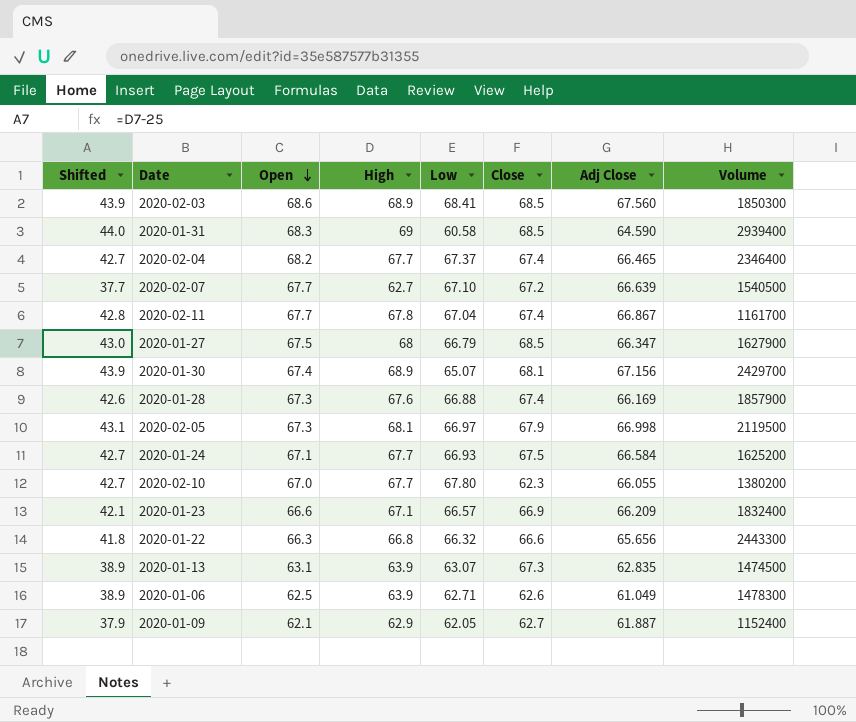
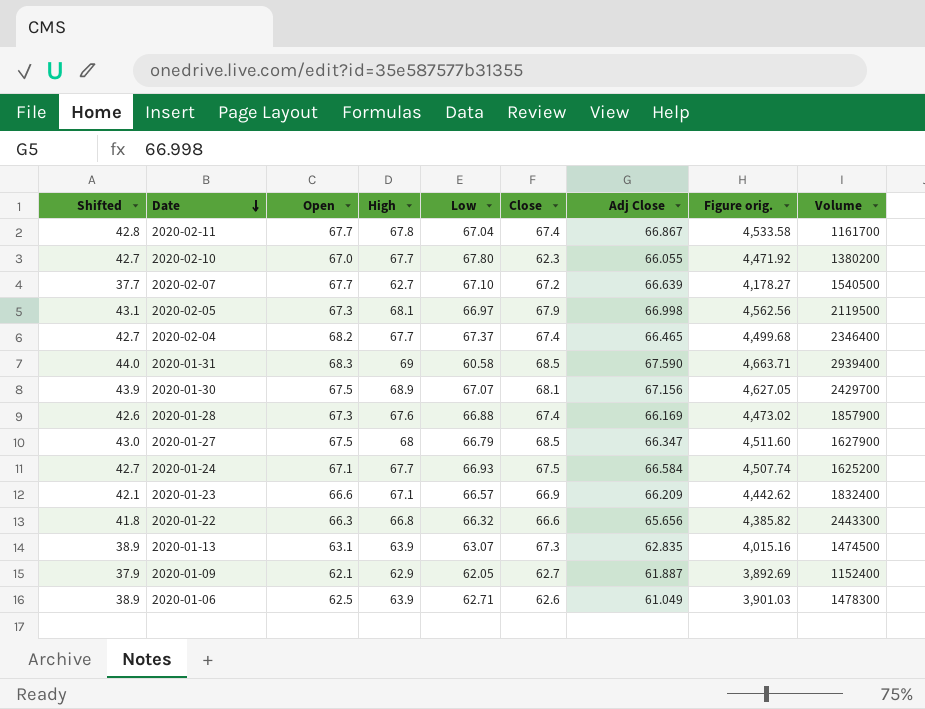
row order: Open descending -> Date descending
column Figure orig. | formula: none -> [High] * [Adj Close]
row 2020-02-03: 43.9 | 68.6 | 68.9 | 68.41 | 68.5 | 67.560 | 1850300 -> none
2020-01-31 | Adj Close: 64.590 -> 67.590
2020-01-30 | Open: 67.4 -> 67.5
2020-01-30 | Low: 65.07 -> 67.07

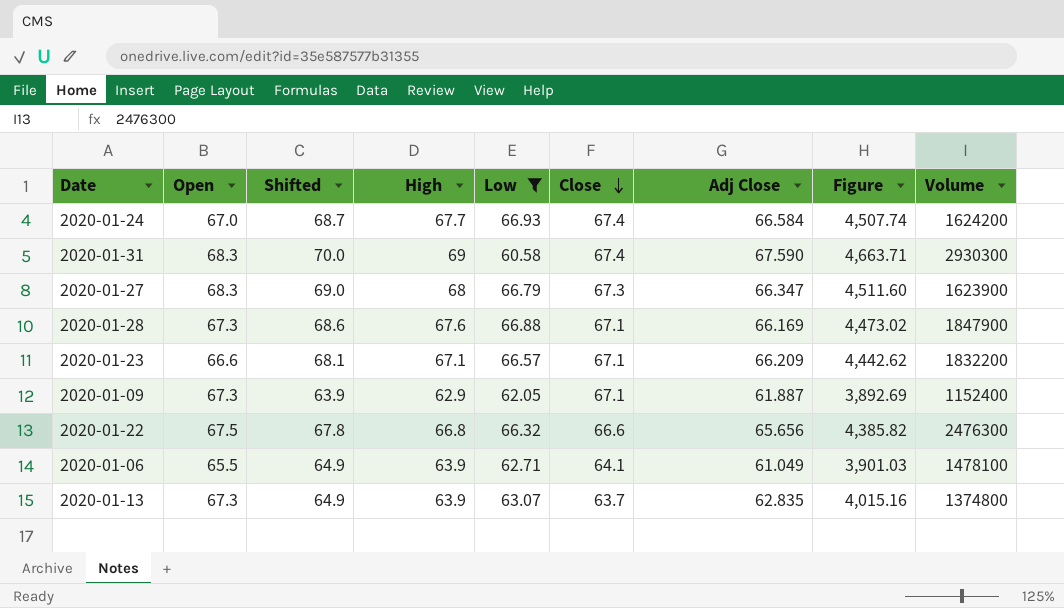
filter: none -> Low <= 66.93
row order: Date descending -> Close descending
column Shifted | formula: [High] - 25 -> [High] + 1
column Shifted | position: 1 -> 3
column name: Figure orig. -> Figure
2020-01-24 | Open: 67.1 -> 67.0
2020-01-24 | Close: 67.5 -> 67.4
2020-01-24 | Volume: 1625200 -> 1624200
2020-01-31 | Close: 68.5 -> 67.4
2020-01-31 | Volume: 2939400 -> 2930300
2020-01-27 | Open: 67.5 -> 68.3
2020-01-27 | Close: 68.5 -> 67.3
2020-01-27 | Volume: 1627900 -> 1623900
2020-01-28 | Close: 67.4 -> 67.1
2020-01-28 | Volume: 1857900 -> 1847900
2020-01-23 | Close: 66.9 -> 67.1
2020-01-23 | Volume: 1832400 -> 1832200
2020-01-09 | Open: 62.1 -> 67.3
2020-01-09 | Close: 62.7 -> 67.1
2020-01-22 | Open: 66.3 -> 67.5
2020-01-22 | Volume: 2443300 -> 2476300
2020-01-06 | Open: 62.5 -> 65.5
2020-01-06 | Close: 62.6 -> 64.1
2020-01-06 | Volume: 1478300 -> 1478100
2020-01-13 | Open: 63.1 -> 67.3
2020-01-13 | Close: 67.3 -> 63.7
2020-01-13 | Volume: 1474500 -> 1374800

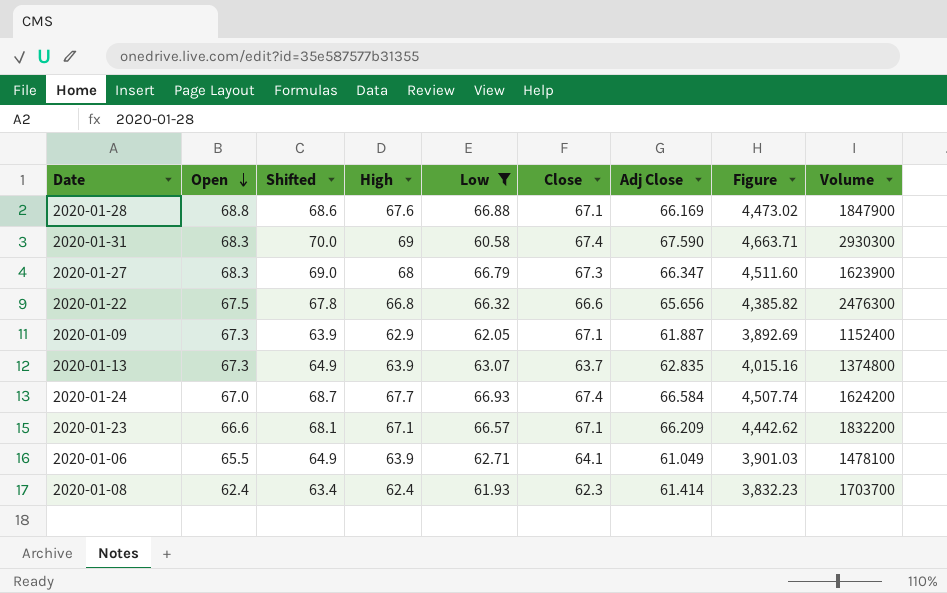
row order: Close descending -> Open descending
2020-01-28 | Open: 67.3 -> 68.8
row 2020-01-08: none -> 62.4 | 63.4 | 62.4 | 61.93 | 62.3 | 61.414 | 3,832.23 | 1703700

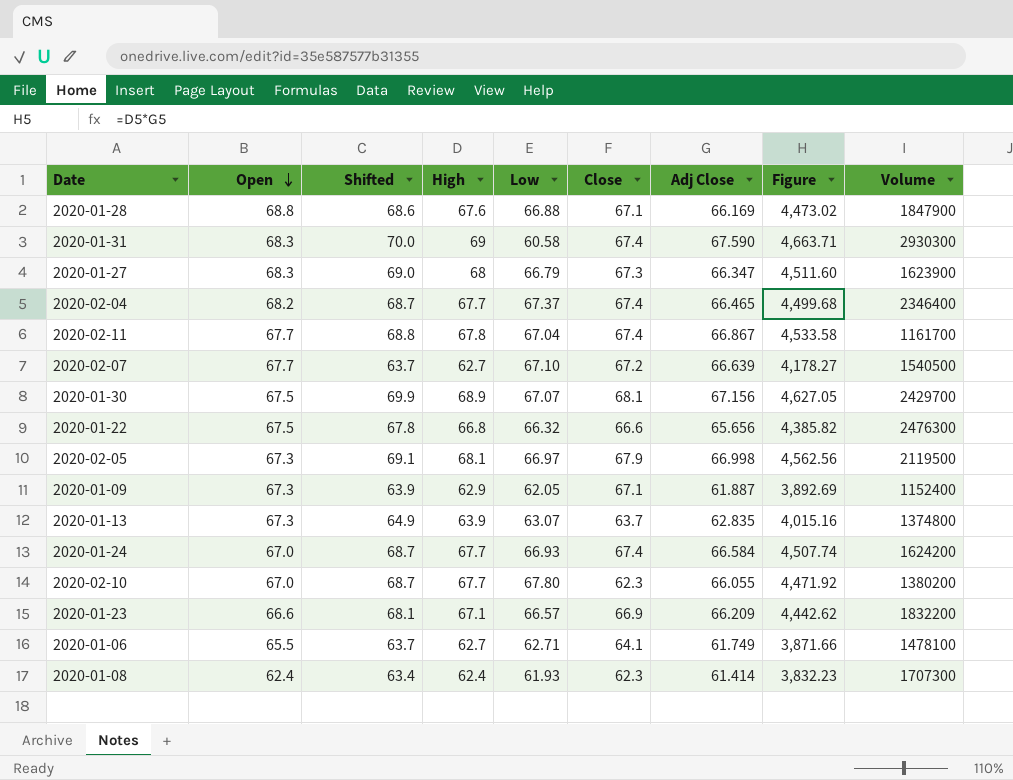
filter: Low <= 66.93 -> none
2020-01-23 | Close: 67.1 -> 66.9
2020-01-06 | Shifted: 64.9 -> 63.7
2020-01-06 | High: 63.9 -> 62.7
2020-01-06 | Adj Close: 61.049 -> 61.749
2020-01-06 | Figure: 3,901.03 -> 3,871.66
2020-01-08 | Volume: 1703700 -> 1707300

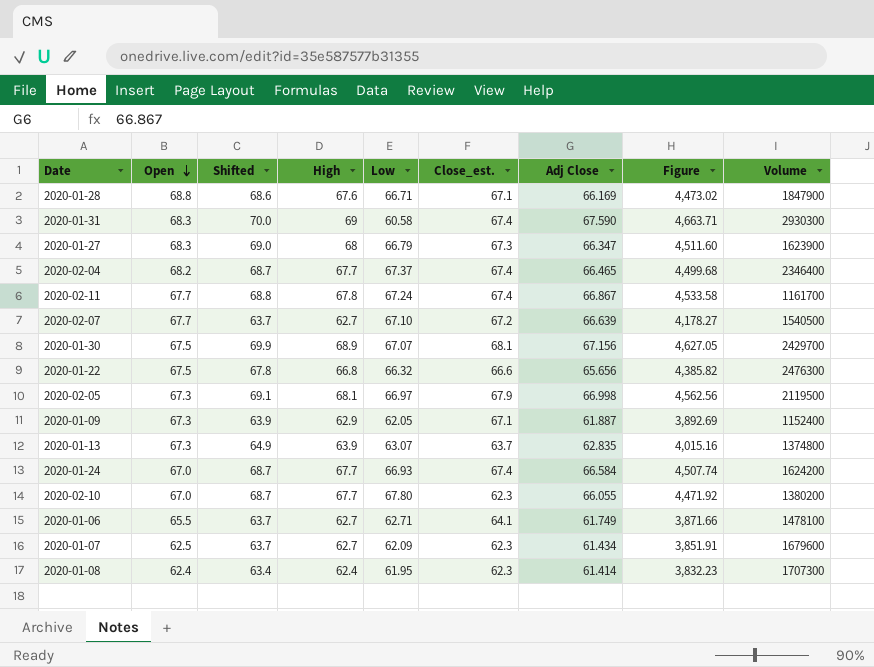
column name: Close -> Close_est.
row 2020-01-23: 66.6 | 68.1 | 67.1 | 66.57 | 66.9 | 66.209 | 4,442.62 | 1832200 -> none
2020-01-28 | Low: 66.88 -> 66.71
2020-02-11 | Low: 67.04 -> 67.24
row 2020-01-07: none -> 62.5 | 63.7 | 62.7 | 62.09 | 62.3 | 61.434 | 3,851.91 | 1679600
2020-01-08 | Low: 61.93 -> 61.95

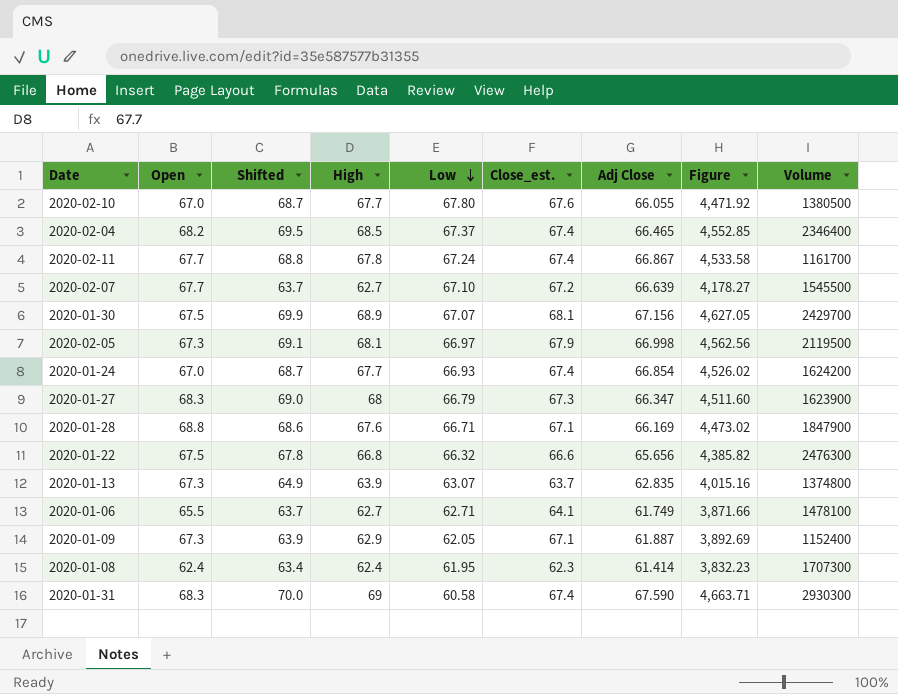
row order: Open descending -> Low descending
row 2020-01-07: 62.5 | 63.7 | 62.7 | 62.09 | 62.3 | 61.434 | 3,851.91 | 1679600 -> none
2020-02-10 | Close_est.: 62.3 -> 67.6
2020-02-10 | Volume: 1380200 -> 1380500
2020-02-04 | Shifted: 68.7 -> 69.5
2020-02-04 | High: 67.7 -> 68.5
2020-02-04 | Figure: 4,499.68 -> 4,552.85
2020-02-07 | Volume: 1540500 -> 1545500
2020-01-24 | Adj Close: 66.584 -> 66.854
2020-01-24 | Figure: 4,507.74 -> 4,526.02

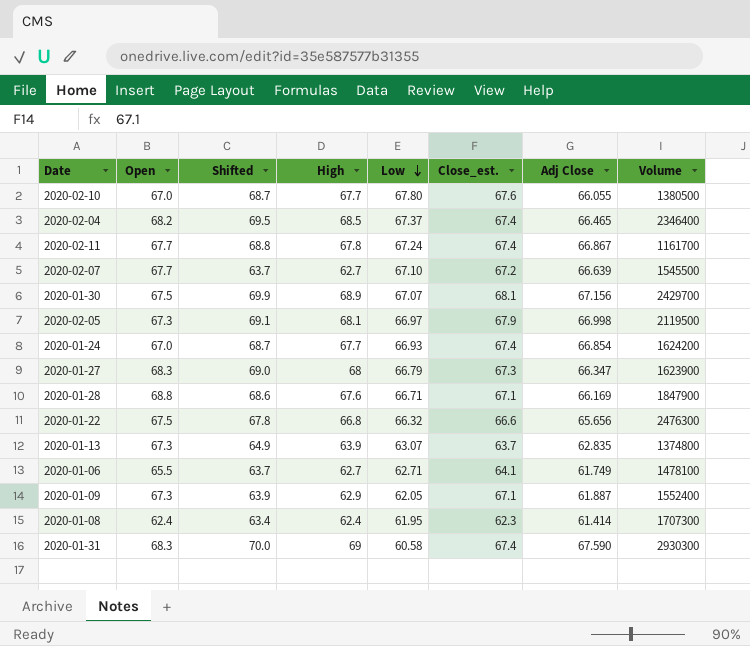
column Figure | formula: [High] * [Adj Close] -> none
2020-01-09 | Volume: 1152400 -> 1552400

